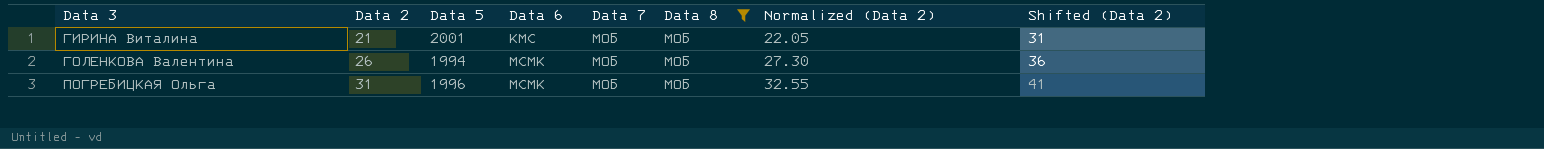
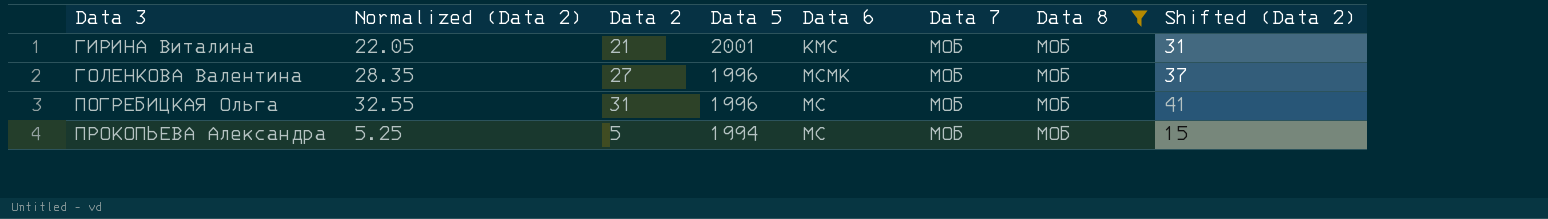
column Normalized (Data 2) | position: 7 -> 2
ГОЛЕНКОВА Валентина | Normalized (Data 2): 27.30 -> 28.35
ГОЛЕНКОВА Валентина | Data 2: 26 -> 27
ГОЛЕНКОВА Валентина | Data 5: 1994 -> 1996
ГОЛЕНКОВА Валентина | Shifted (Data 2): 36 -> 37
ПОГРЕБИЦКАЯ Ольга | Data 6: МСМК -> МС
row ПРОКОПЬЕВА Александра: none -> 5.25 | 5 | 1994 | МС | МОБ | МОБ | 15

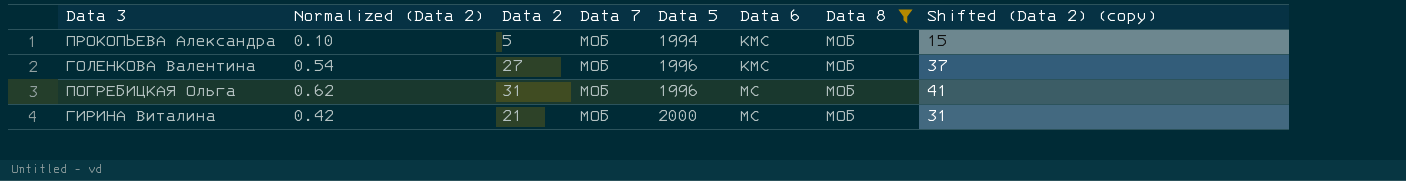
row order: Data 3 ascending -> Data 5 ascending
column Normalized (Data 2) | formula: [Data 2] * 1.05 -> [Data 2] * 0.02
column Data 7 | position: 6 -> 4
column name: Shifted (Data 2) -> Shifted (Data 2) (copy)
ПРОКОПЬЕВА Александра | Data 6: МС -> КМС
ГОЛЕНКОВА Валентина | Data 6: МСМК -> КМС
ГИРИНА Виталина | Data 5: 2001 -> 2000
ГИРИНА Виталина | Data 6: КМС -> МС

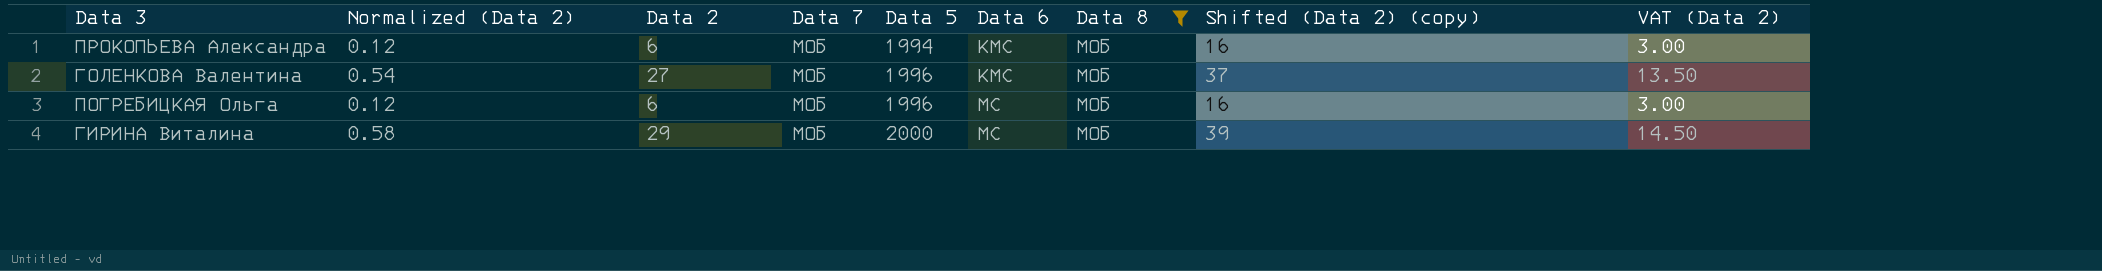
column VAT (Data 2) | formula: none -> [Data 2] * 0.5
ПРОКОПЬЕВА Александра | Normalized (Data 2): 0.10 -> 0.12
ПРОКОПЬЕВА Александра | Data 2: 5 -> 6
ПРОКОПЬЕВА Александра | Shifted (Data 2) (copy): 15 -> 16
ПОГРЕБИЦКАЯ Ольга | Normalized (Data 2): 0.62 -> 0.12
ПОГРЕБИЦКАЯ Ольга | Data 2: 31 -> 6
ПОГРЕБИЦКАЯ Ольга | Shifted (Data 2) (copy): 41 -> 16
ГИРИНА Виталина | Normalized (Data 2): 0.42 -> 0.58
ГИРИНА Виталина | Data 2: 21 -> 29
ГИРИНА Виталина | Shifted (Data 2) (copy): 31 -> 39

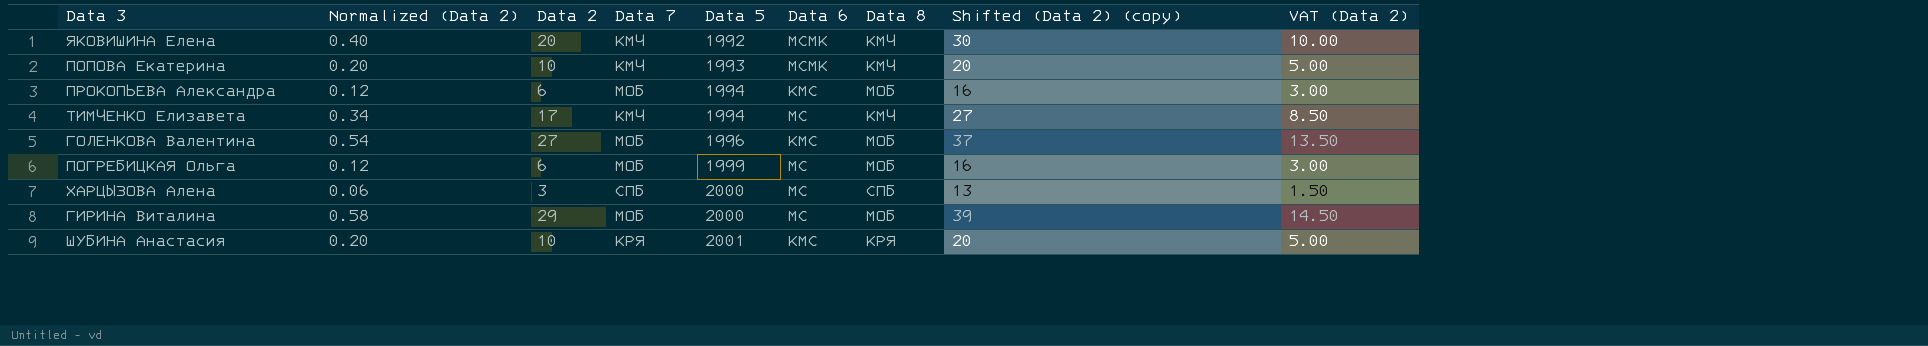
filter: Data 8 = МОБ -> none
ПОГРЕБИЦКАЯ Ольга | Data 5: 1996 -> 1999

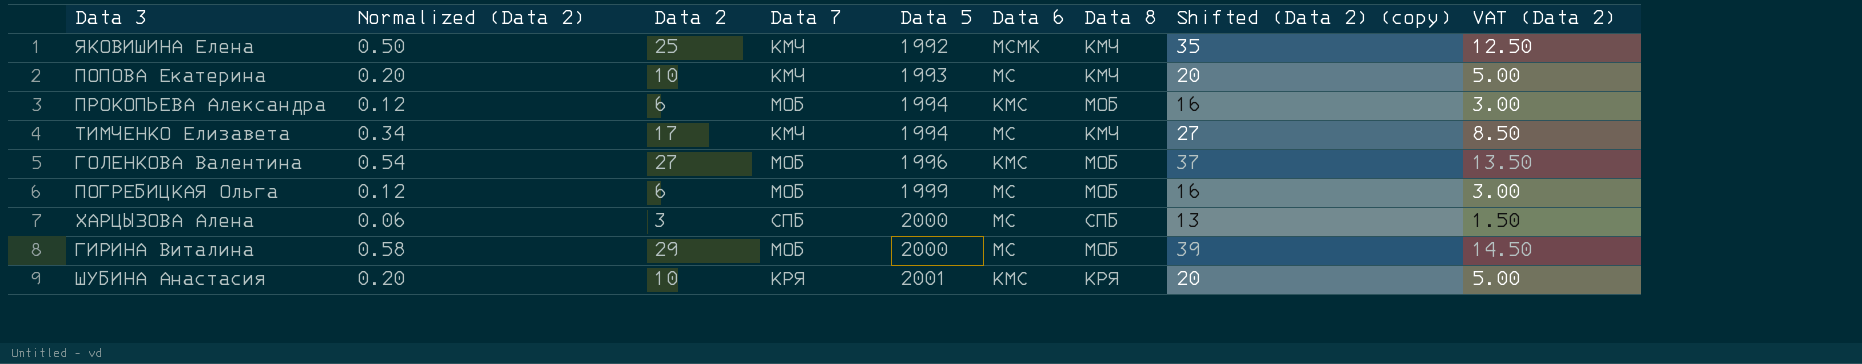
ЯКОВИШИНА Елена | Normalized (Data 2): 0.40 -> 0.50
ЯКОВИШИНА Елена | Data 2: 20 -> 25
ЯКОВИШИНА Елена | Shifted (Data 2) (copy): 30 -> 35
ЯКОВИШИНА Елена | VAT (Data 2): 10.00 -> 12.50
ПОПОВА Екатерина | Data 6: МСМК -> МС

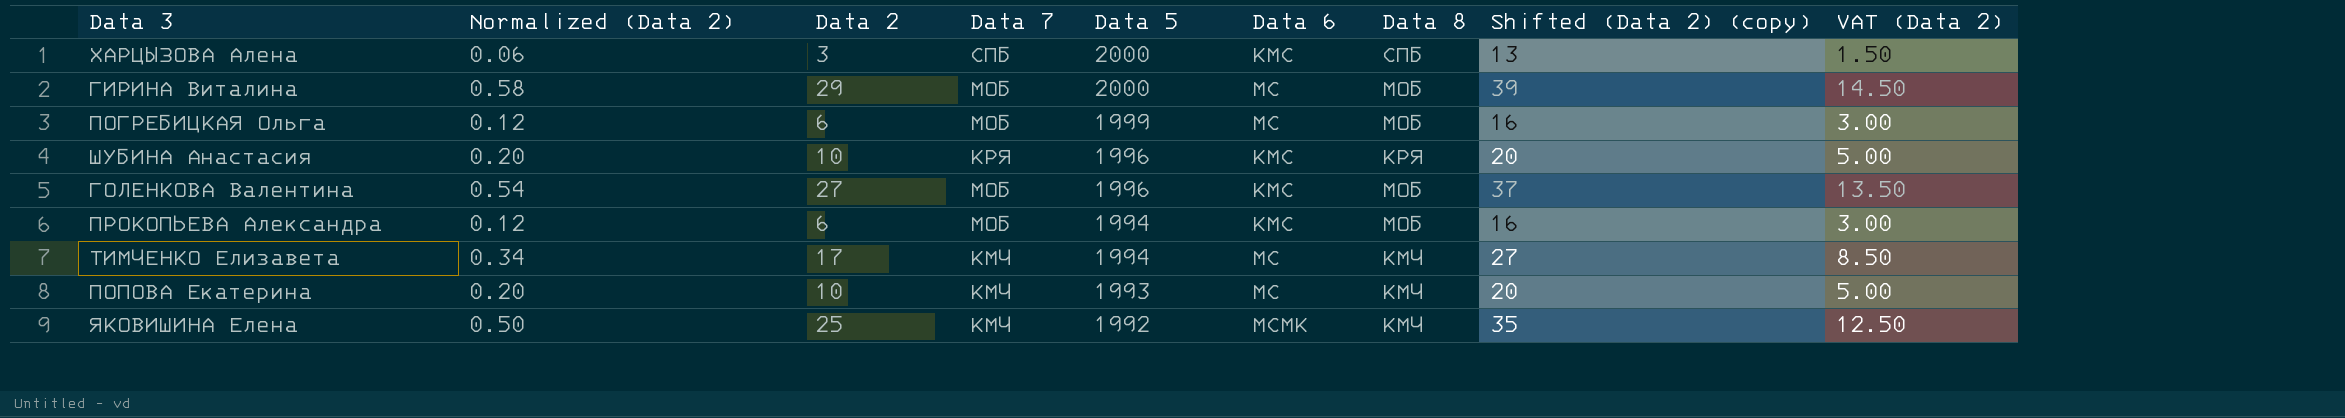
row order: Data 5 ascending -> Data 5 descending
ХАРЦЫЗОВА Алена | Data 6: МС -> КМС
ШУБИНА Анастасия | Data 5: 2001 -> 1996

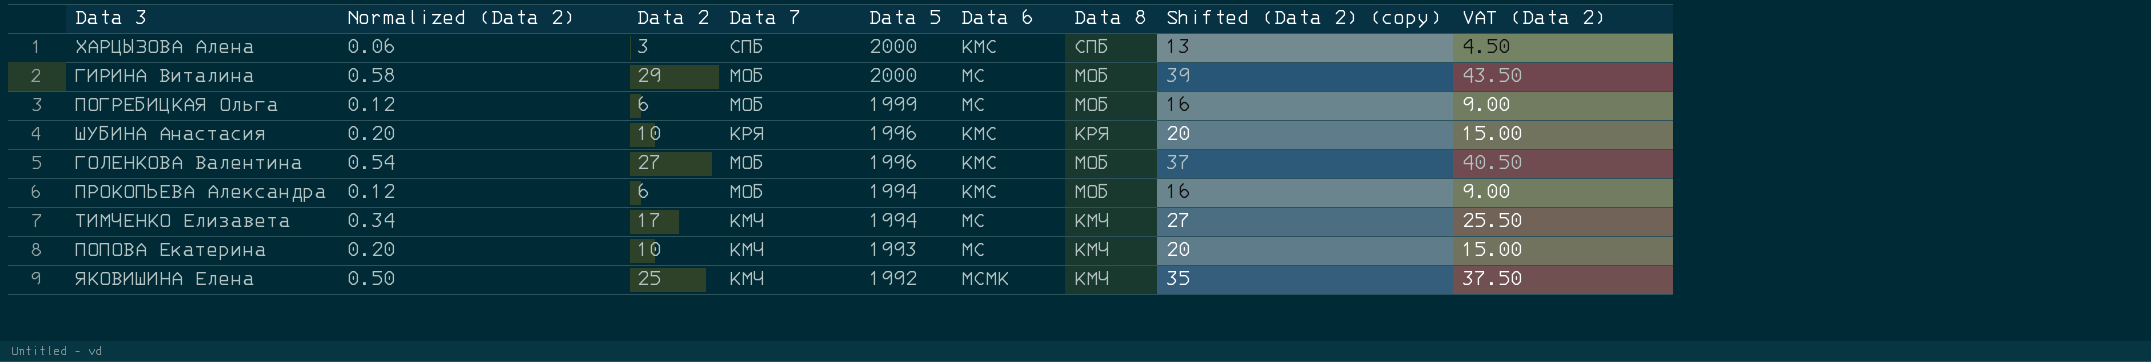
column VAT (Data 2) | formula: [Data 2] * 0.5 -> [Data 2] * 1.5

